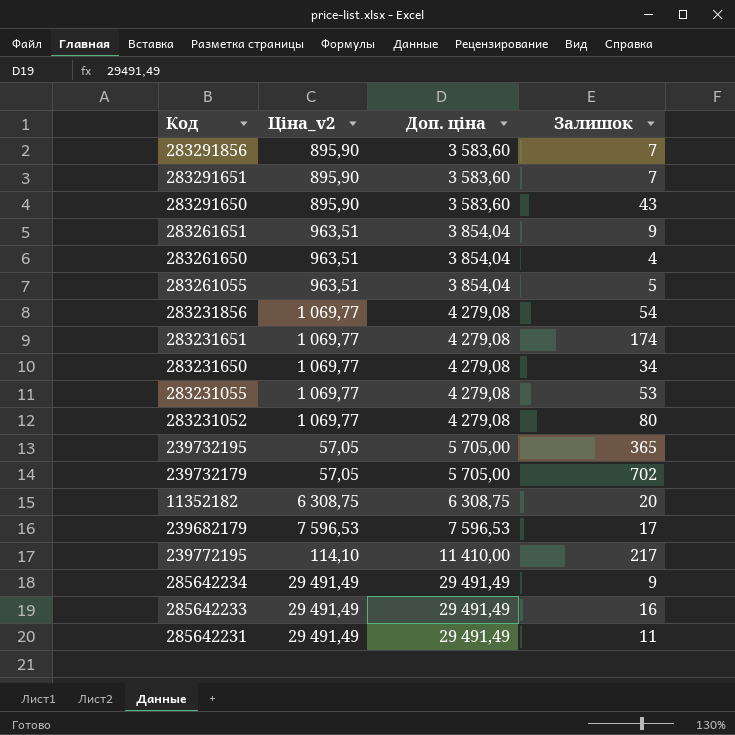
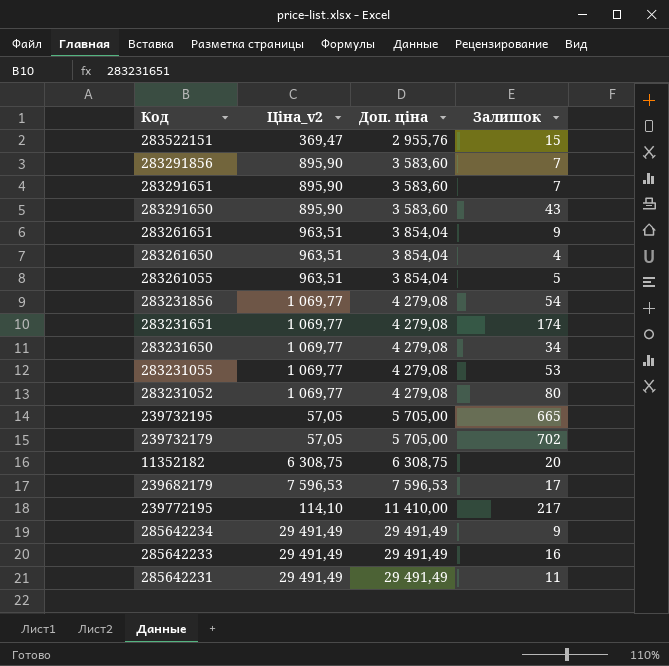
row 283522151: none -> 369,47 | 2 955,76 | 15
239732195 | Залишок: 365 -> 665

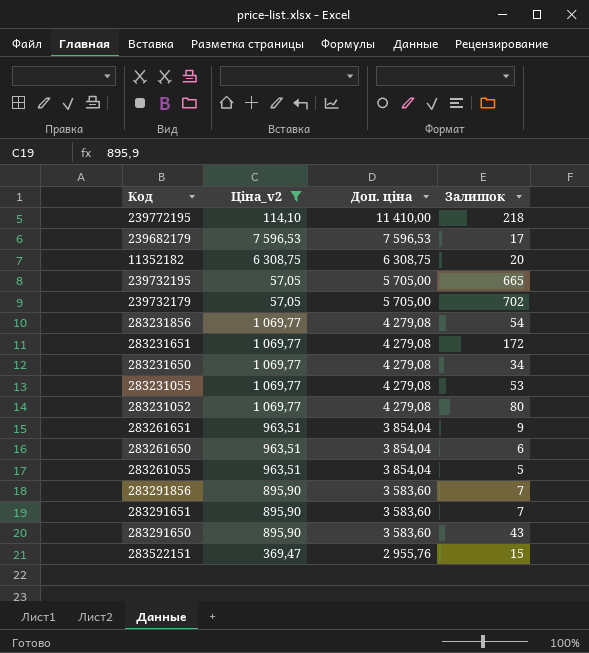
filter: none -> Ціна_v2 != 29 491,49
row order: Доп. ціна ascending -> Доп. ціна descending
239772195 | Залишок: 217 -> 218
283231651 | Залишок: 174 -> 172
283261650 | Залишок: 4 -> 6

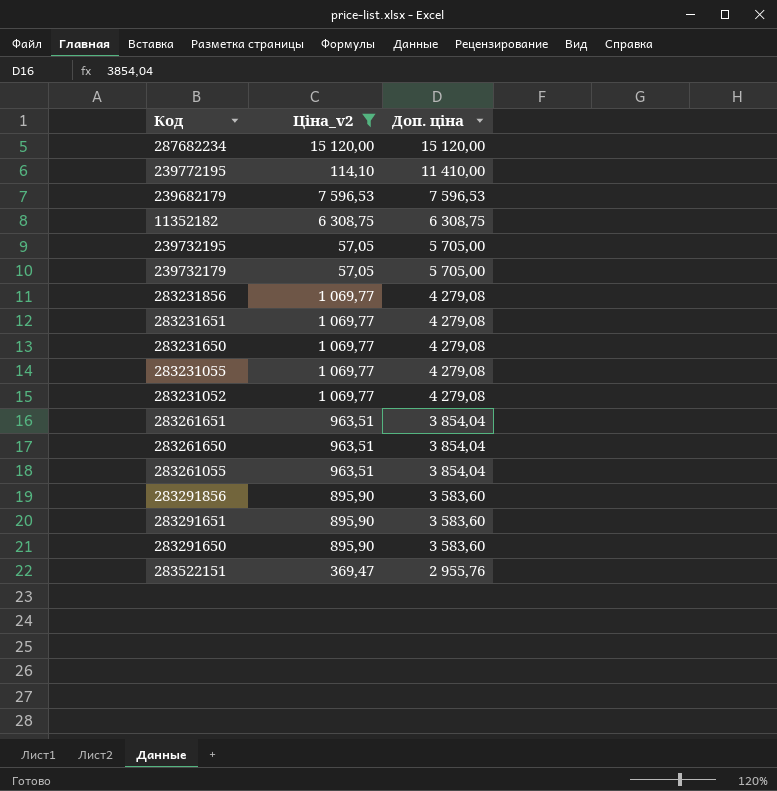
column Залишок | position: 4 -> none
row 287682234: none -> 15 120,00 | 15 120,00

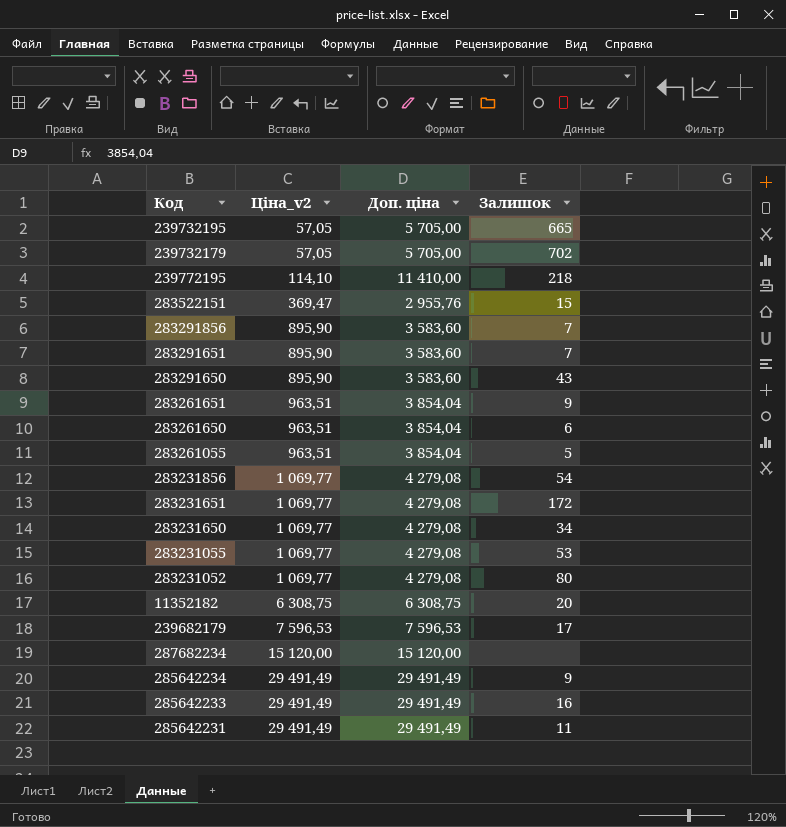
filter: Ціна_v2 != 29 491,49 -> none
row order: Доп. ціна descending -> Ціна_v2 ascending
column Залишок | position: none -> 4

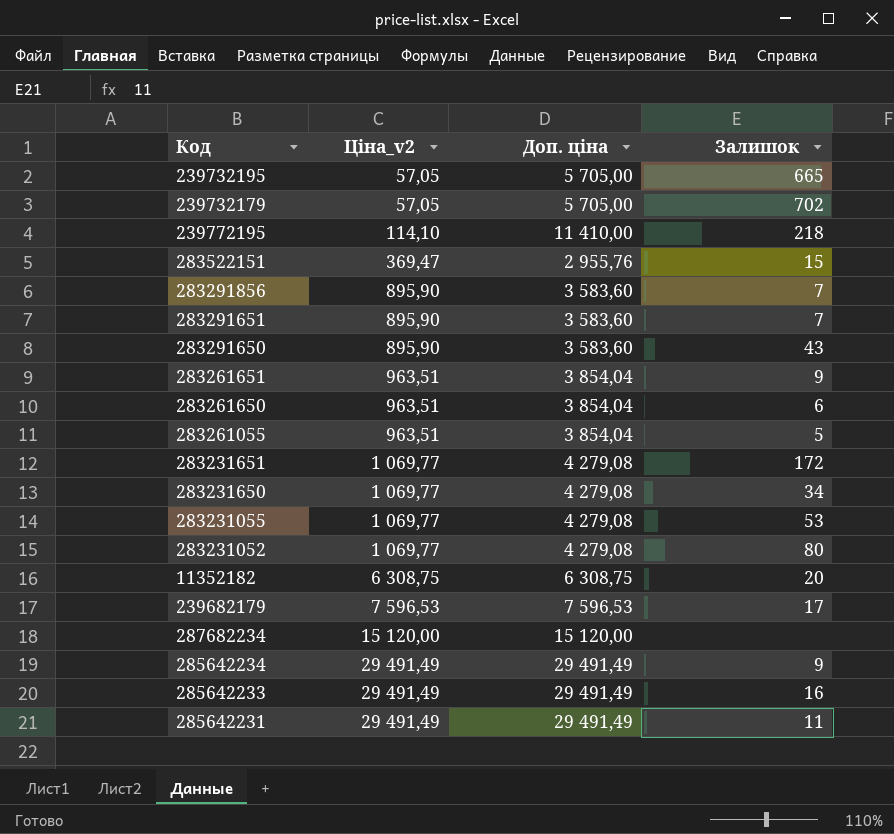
row 283231856: 1 069,77 | 4 279,08 | 54 -> none

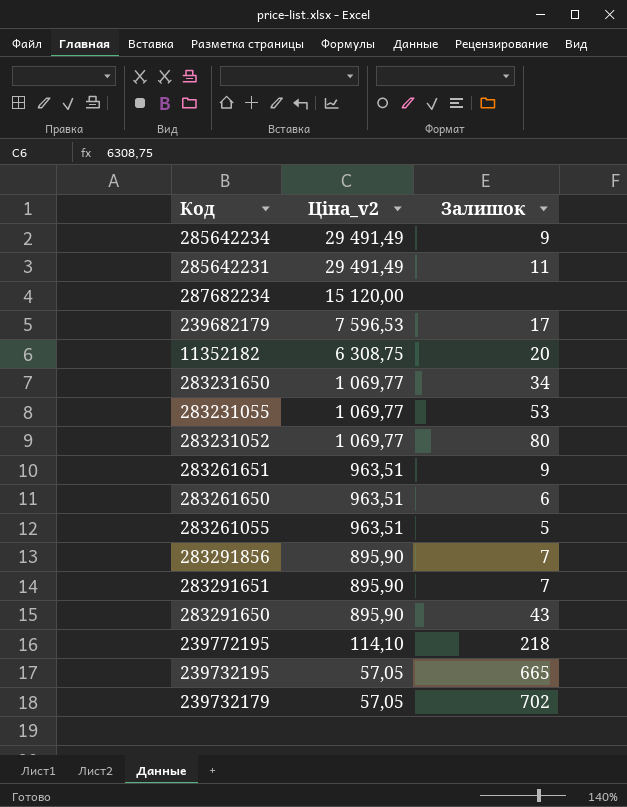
row order: Ціна_v2 ascending -> Ціна_v2 descending
column Доп. ціна | position: 3 -> none
row 283522151: 369,47 | 2 955,76 | 15 -> none
row 283231651: 1 069,77 | 4 279,08 | 172 -> none
row 285642233: 29 491,49 | 29 491,49 | 16 -> none

